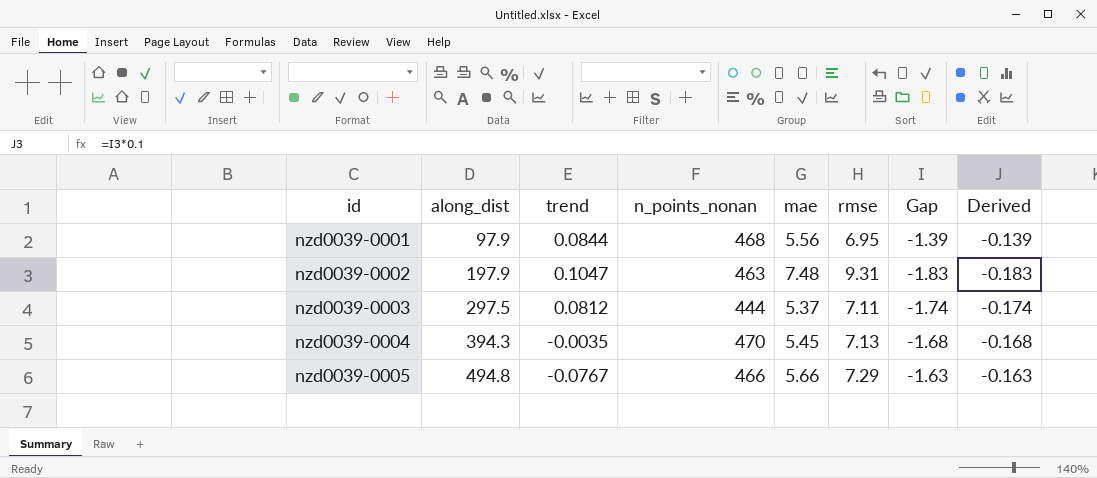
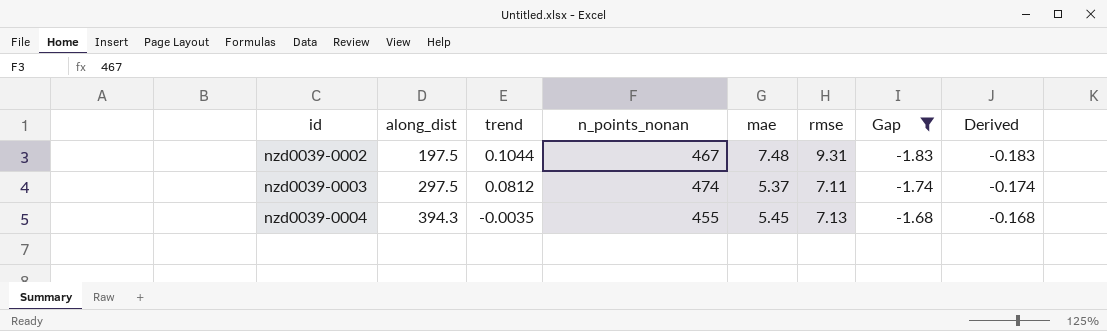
filter: none -> Gap <= -1.68
nzd0039-0002 | along_dist: 197.9 -> 197.5
nzd0039-0002 | trend: 0.1047 -> 0.1044
nzd0039-0002 | n_points_nonan: 463 -> 467
nzd0039-0003 | n_points_nonan: 444 -> 474
nzd0039-0004 | n_points_nonan: 470 -> 455

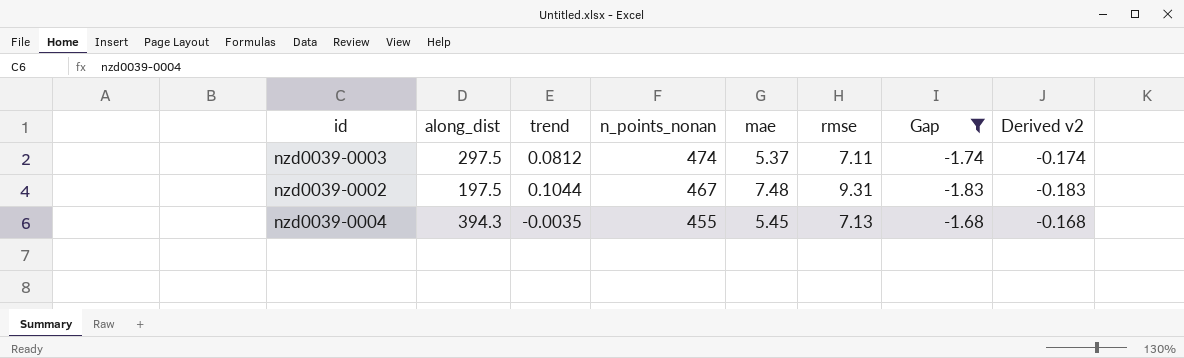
row order: id ascending -> n_points_nonan descending
column name: Derived -> Derived v2

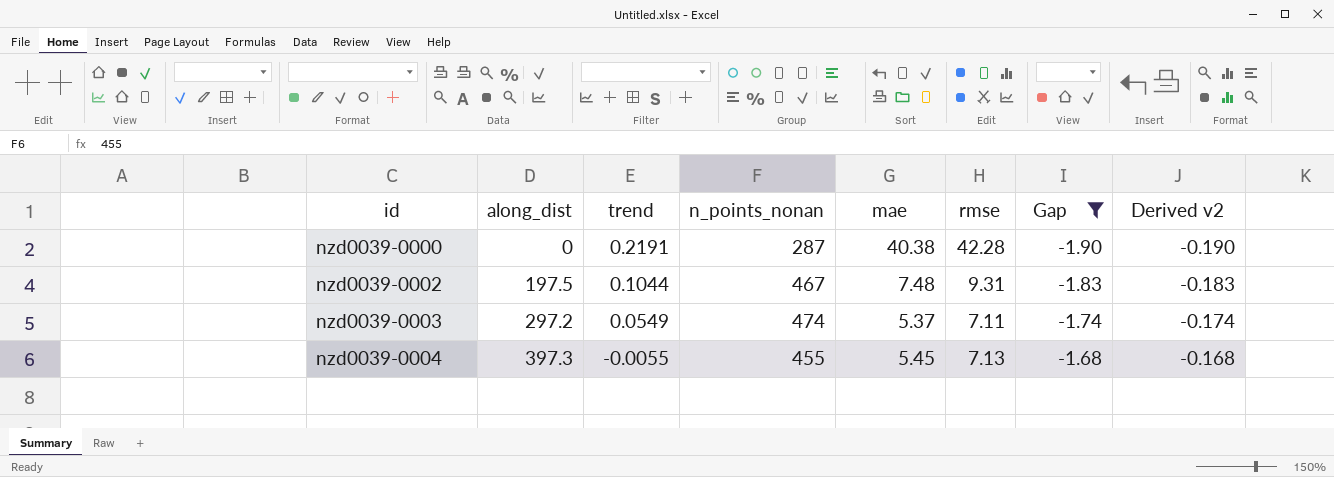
row order: n_points_nonan descending -> id ascending
row nzd0039-0000: none -> 0 | 0.2191 | 287 | 40.38 | 42.28 | -1.90 | -0.190
nzd0039-0003 | along_dist: 297.5 -> 297.2
nzd0039-0003 | trend: 0.0812 -> 0.0549
nzd0039-0004 | along_dist: 394.3 -> 397.3
nzd0039-0004 | trend: -0.0035 -> -0.0055

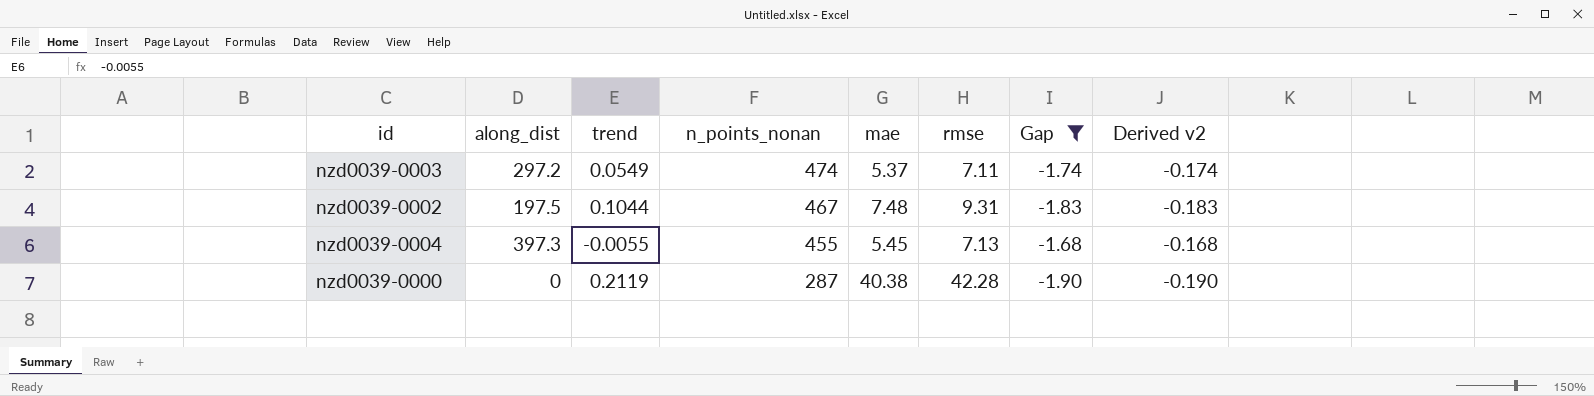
row order: id ascending -> n_points_nonan descending
nzd0039-0000 | trend: 0.2191 -> 0.2119

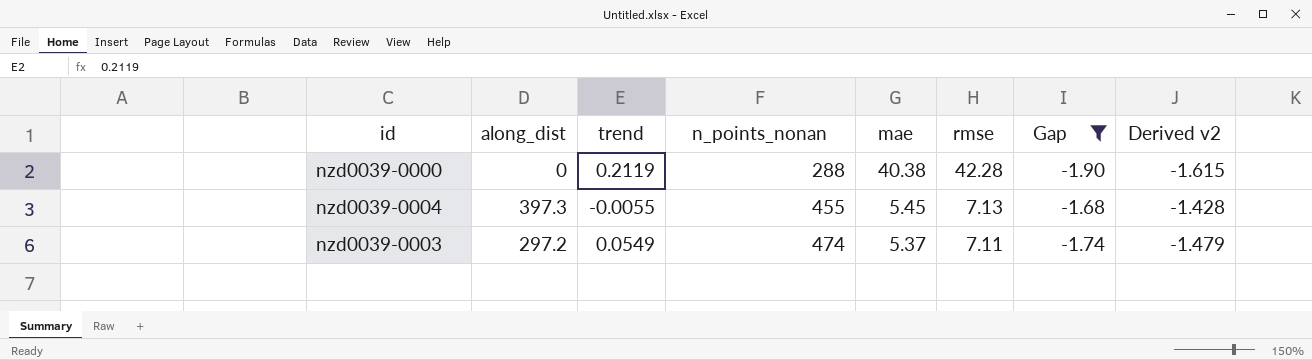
row order: n_points_nonan descending -> n_points_nonan ascending
column Derived v2 | formula: [Gap] * 0.1 -> [Gap] * 0.85
row nzd0039-0002: 197.5 | 0.1044 | 467 | 7.48 | 9.31 | -1.83 | -0.183 -> none
nzd0039-0000 | n_points_nonan: 287 -> 288

